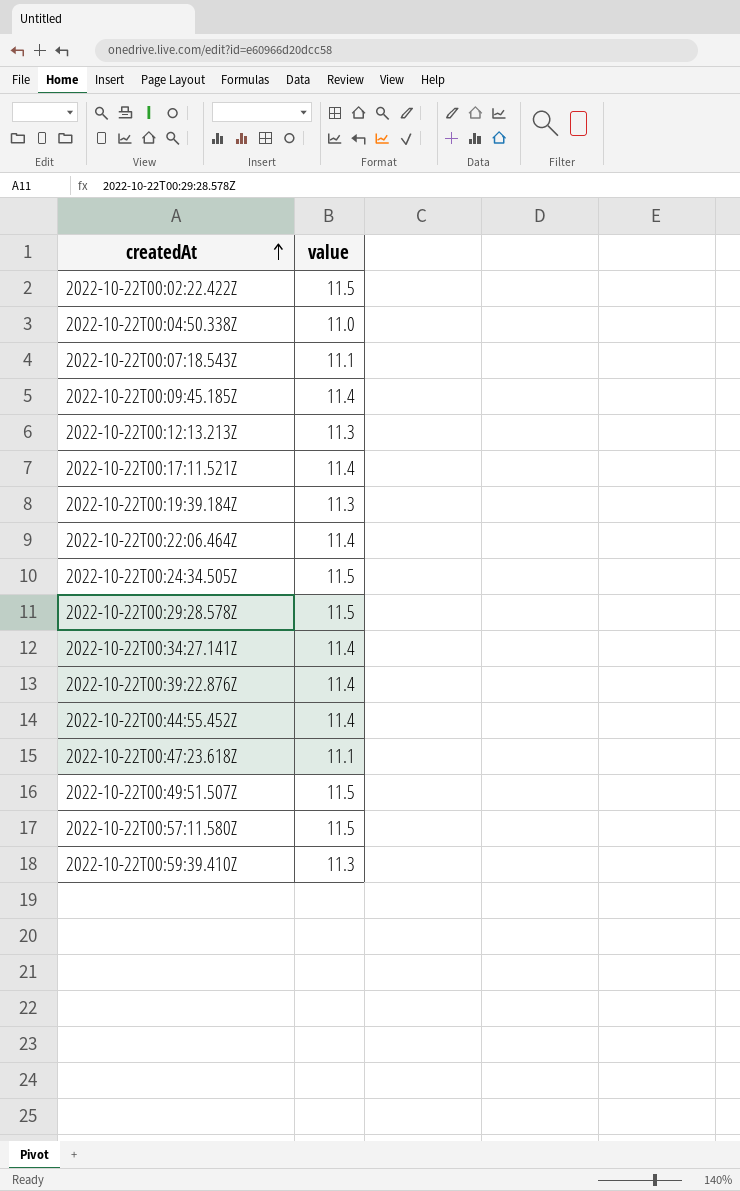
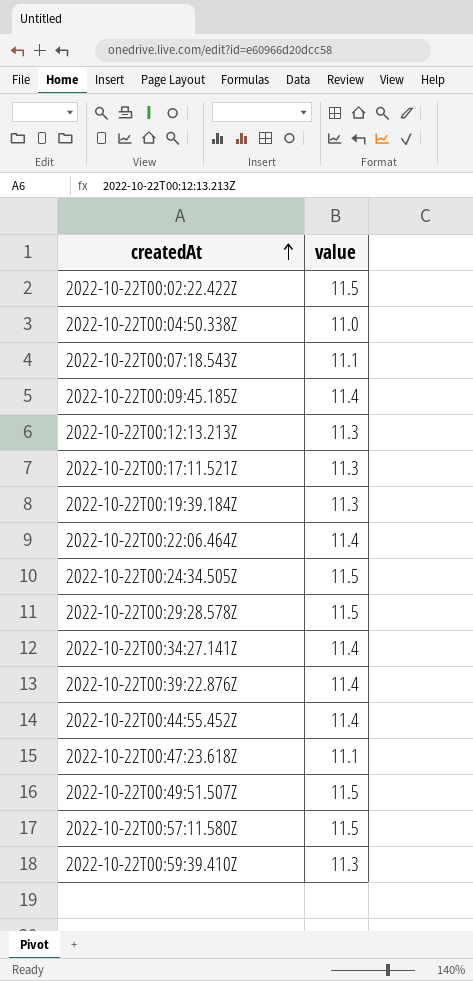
2022-10-22T00:17:11.521Z | value: 11.4 -> 11.3

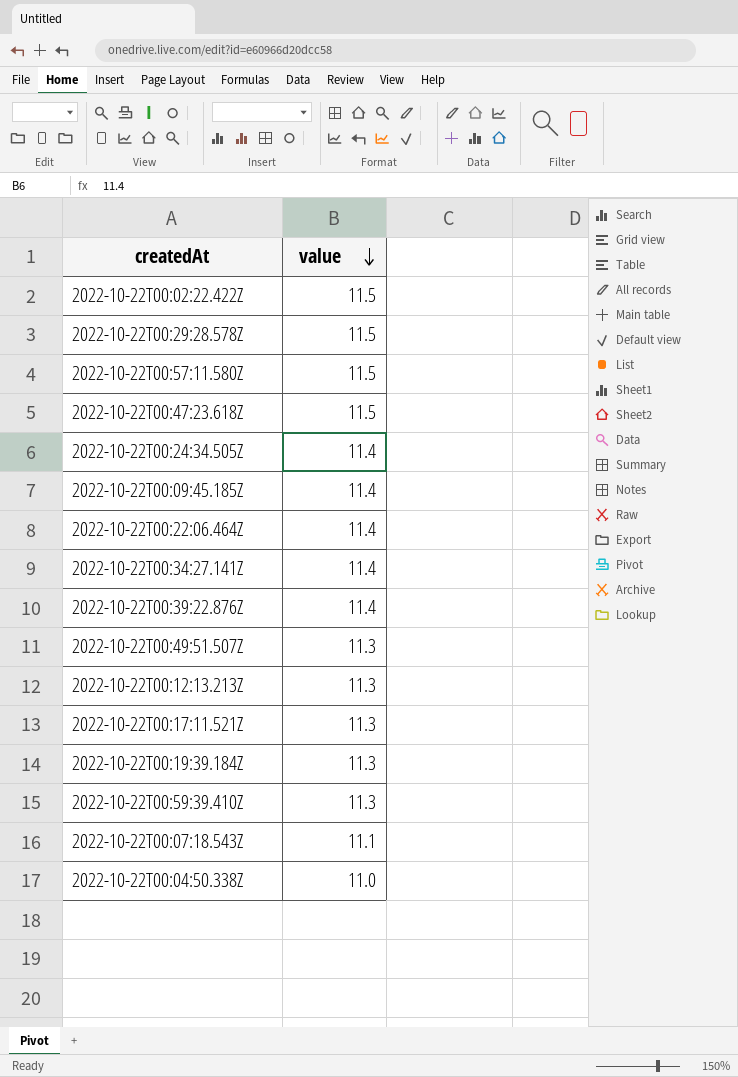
row order: createdAt ascending -> value descending
row 2022-10-22T00:44:55.452Z: 11.4 -> none
2022-10-22T00:47:23.618Z | value: 11.1 -> 11.5
2022-10-22T00:24:34.505Z | value: 11.5 -> 11.4
2022-10-22T00:49:51.507Z | value: 11.5 -> 11.3

